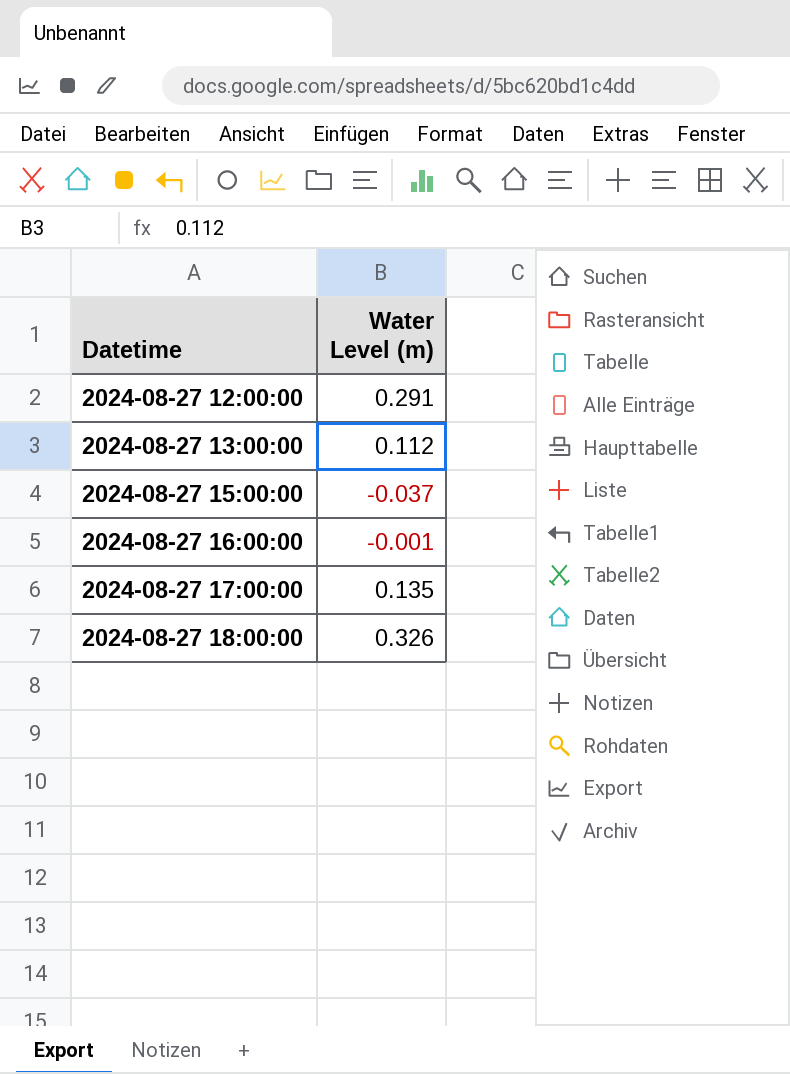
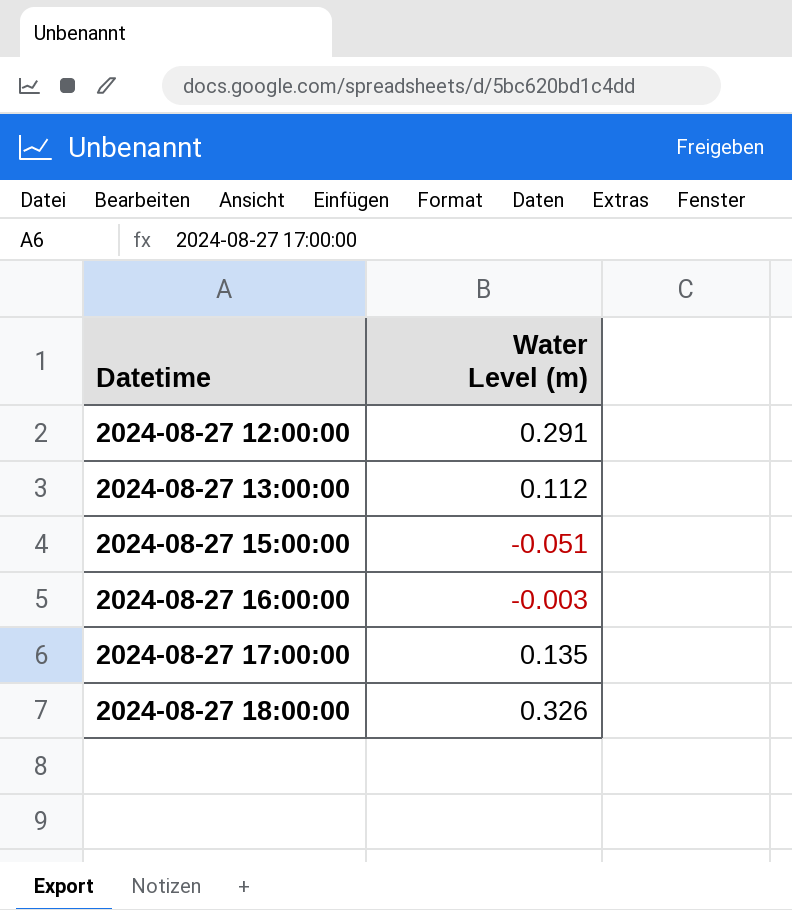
2024-08-27 15:00:00 | Water Level (m): -0.037 -> -0.051
2024-08-27 16:00:00 | Water Level (m): -0.001 -> -0.003

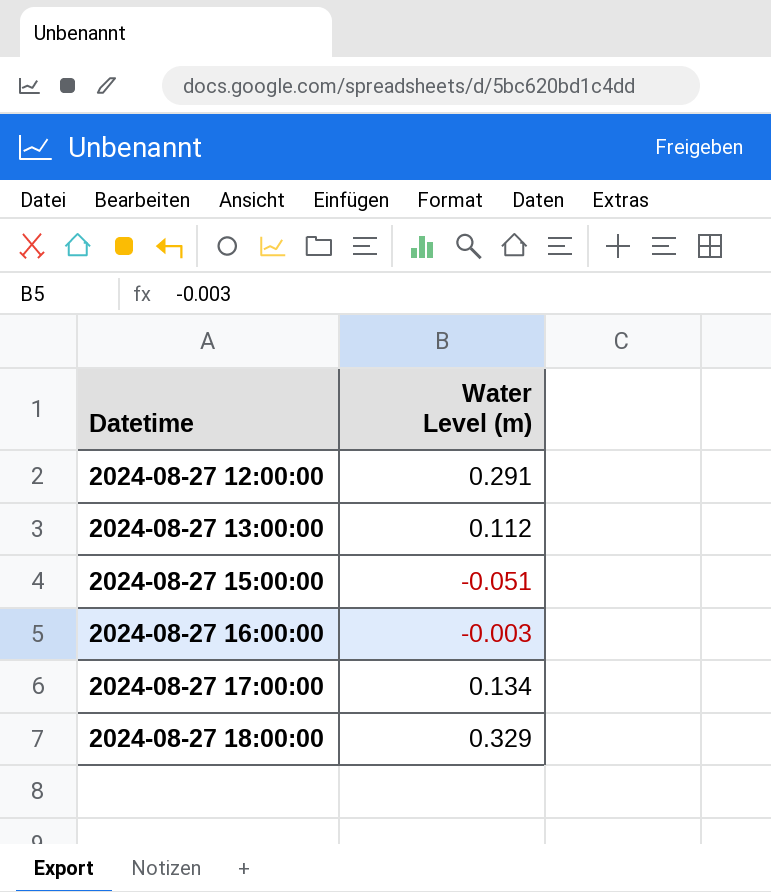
2024-08-27 17:00:00 | Water Level (m): 0.135 -> 0.134
2024-08-27 18:00:00 | Water Level (m): 0.326 -> 0.329

